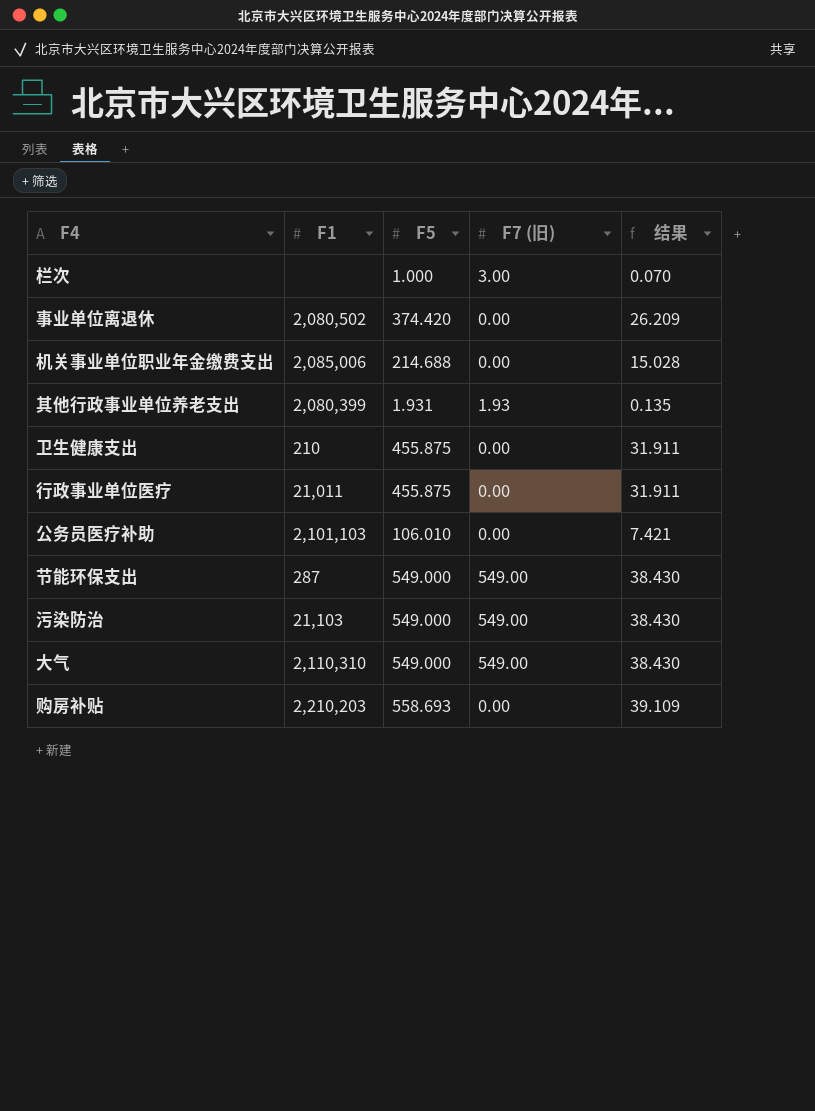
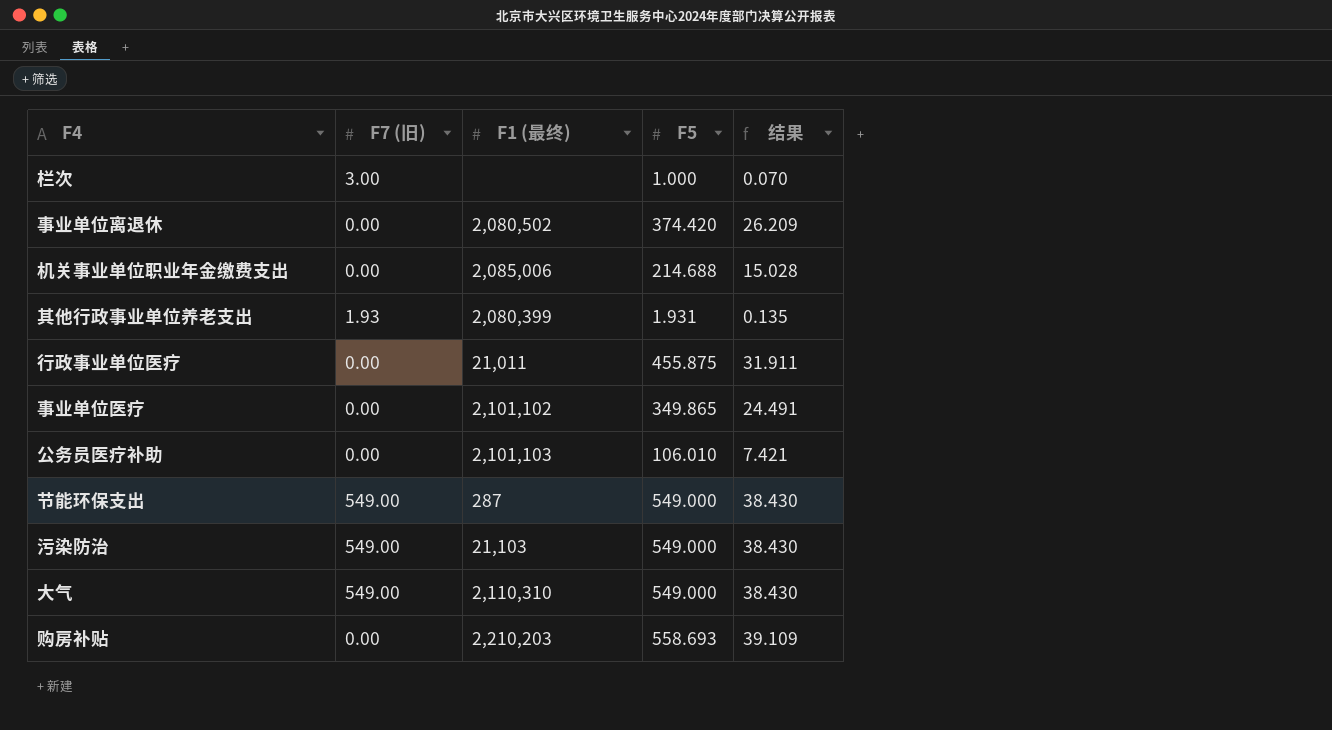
column F7 (旧) | position: 4 -> 2
column name: F1 -> F1 (最终)
row 卫生健康支出: 210 | 455.875 | 0.00 | 31.911 -> none
row 事业单位医疗: none -> 0.00 | 2,101,102 | 349.865 | 24.491

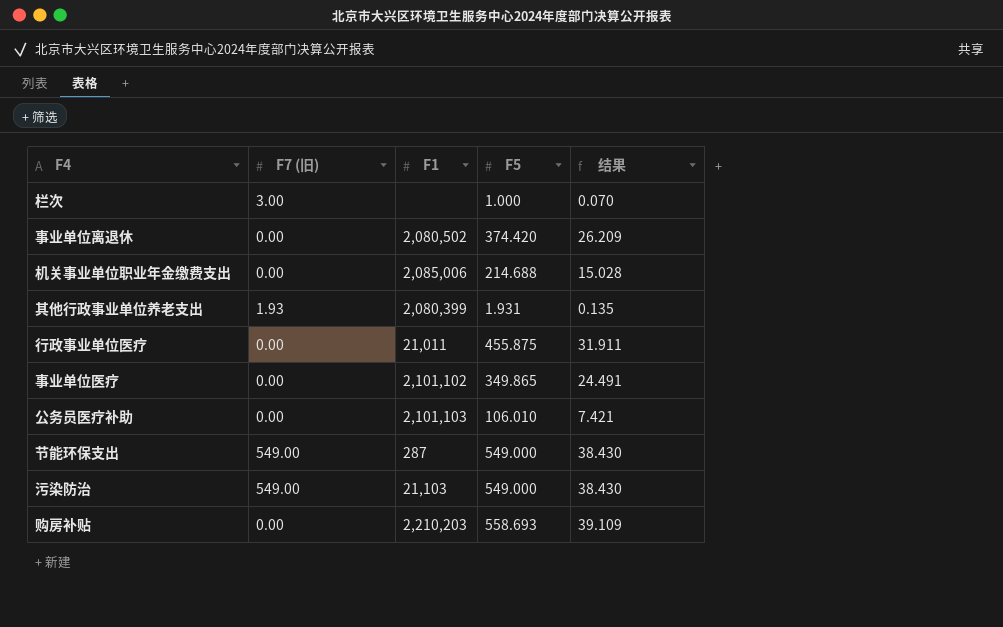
column name: F1 (最终) -> F1
row 大气: 549.00 | 2,110,310 | 549.000 | 38.430 -> none

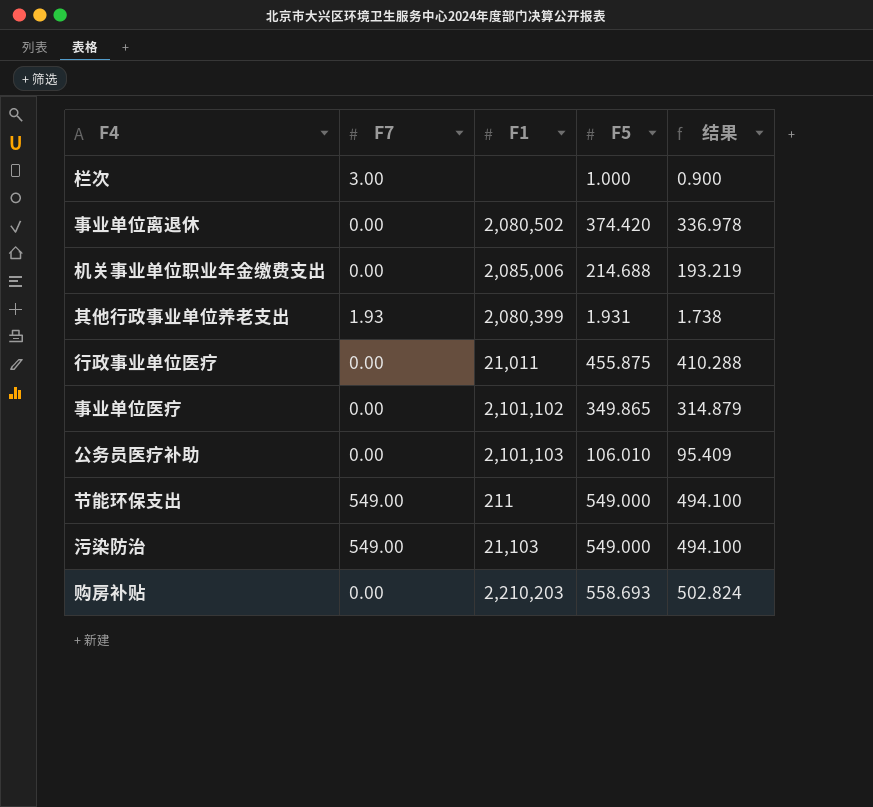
column name: F7 (旧) -> F7
column 结果 | formula: [F5] * 0.07 -> [F5] * 0.9
节能环保支出 | F1: 287 -> 211

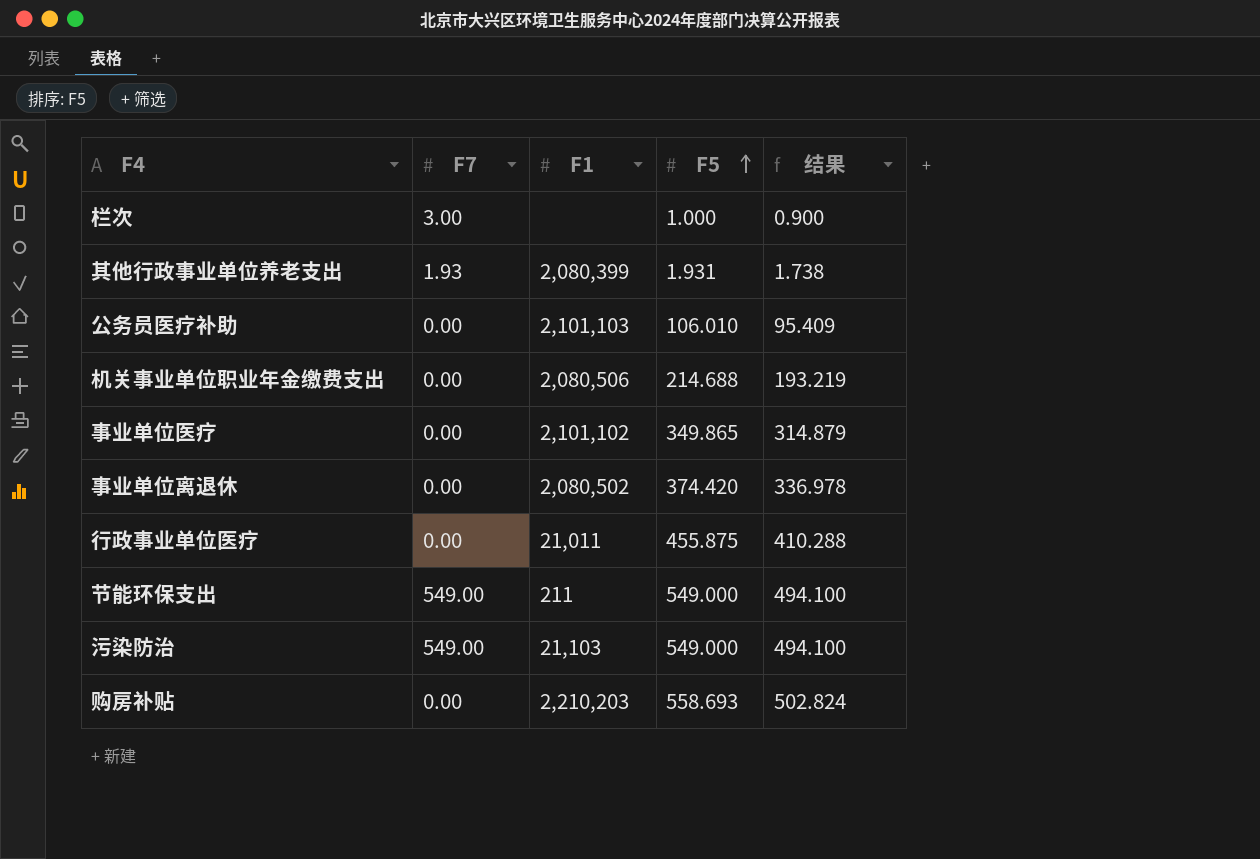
row order: none -> F5 ascending
机关事业单位职业年金缴费支出 | F1: 2,085,006 -> 2,080,506

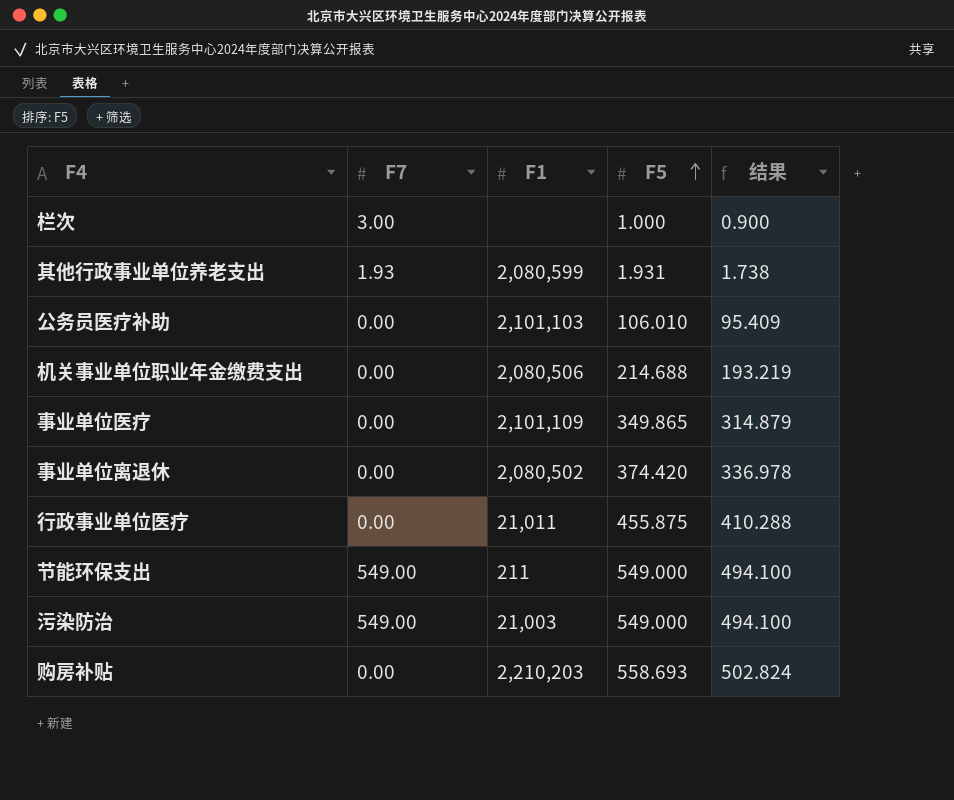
其他行政事业单位养老支出 | F1: 2,080,399 -> 2,080,599
事业单位医疗 | F1: 2,101,102 -> 2,101,109
污染防治 | F1: 21,103 -> 21,003

